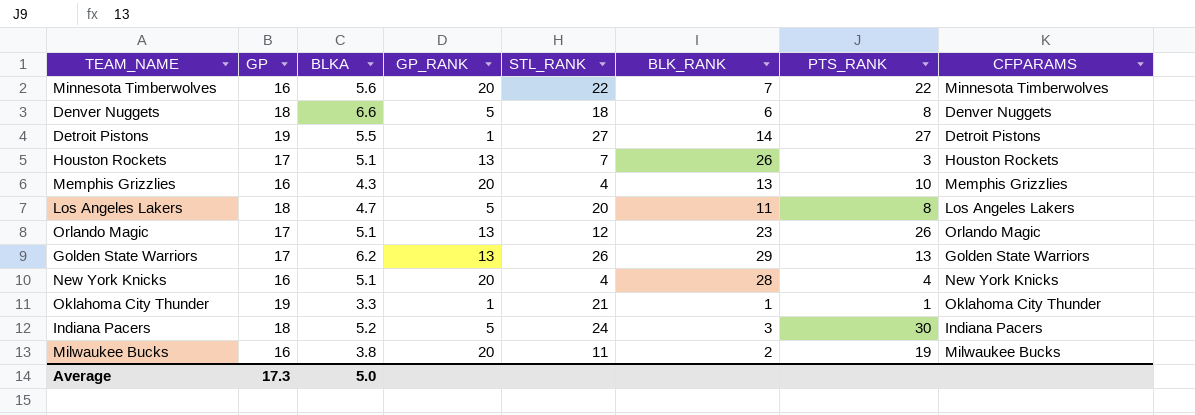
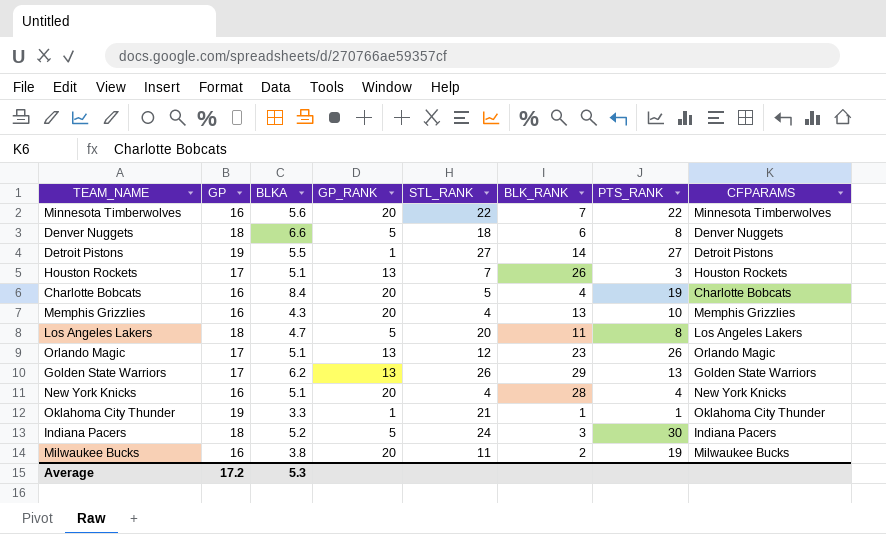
row Charlotte Bobcats: none -> 16 | 8.4 | 20 | 5 | 4 | 19 | Charlotte Bobcats
Average | GP: 17.3 -> 17.2
Average | BLKA: 5.0 -> 5.3

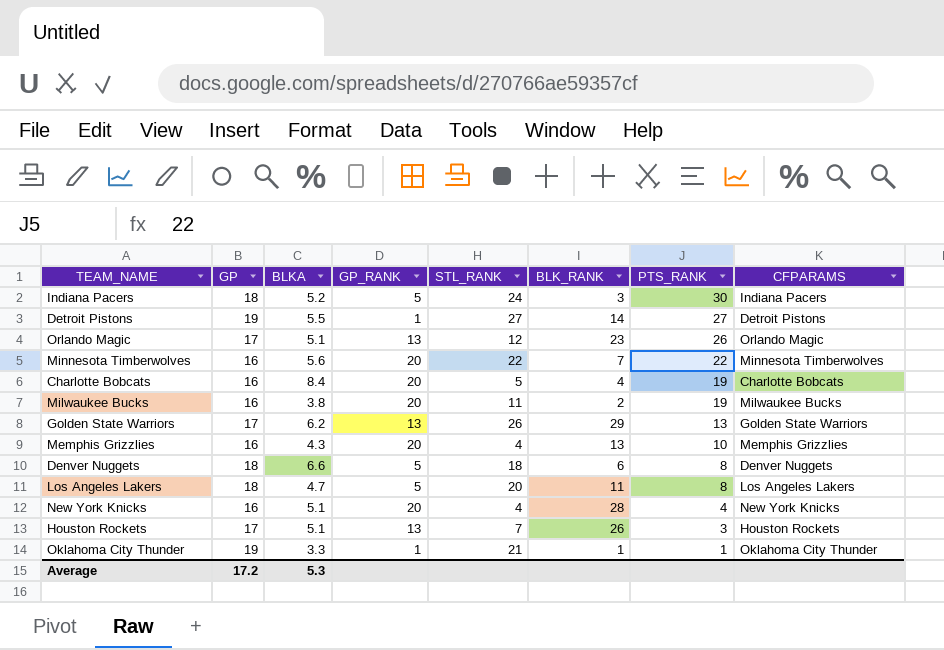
row order: none -> PTS_RANK descending

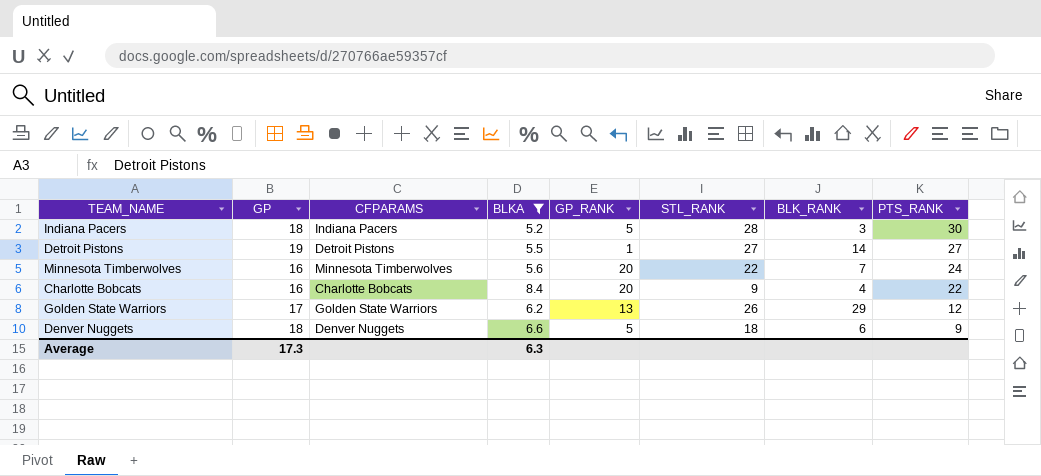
filter: none -> BLKA >= 5.2
column CFPARAMS | position: 8 -> 3
Indiana Pacers | STL_RANK: 24 -> 28
Minnesota Timberwolves | PTS_RANK: 22 -> 24
Charlotte Bobcats | STL_RANK: 5 -> 9
Charlotte Bobcats | PTS_RANK: 19 -> 22
Golden State Warriors | PTS_RANK: 13 -> 12
Denver Nuggets | PTS_RANK: 8 -> 9
Average | GP: 17.2 -> 17.3
Average | BLKA: 5.3 -> 6.3

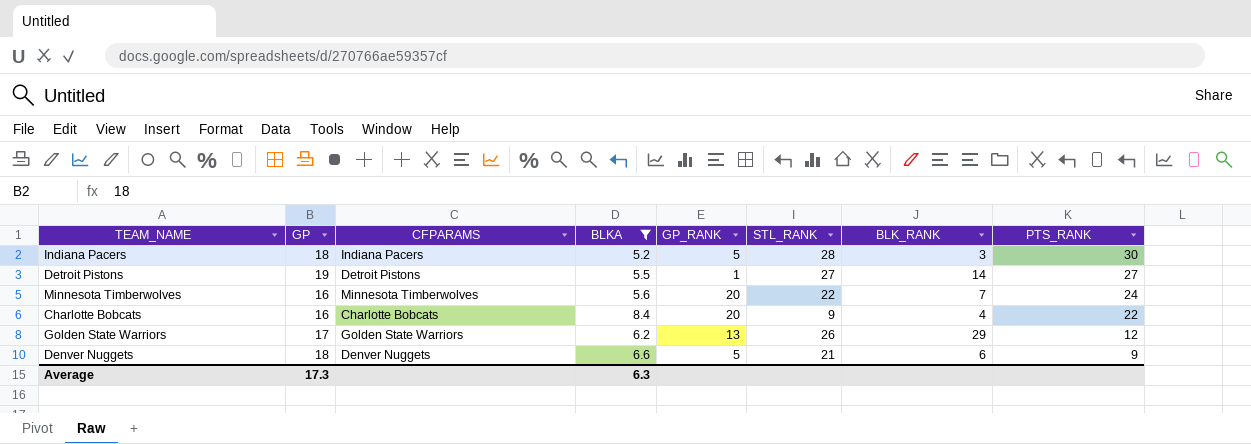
Denver Nuggets | STL_RANK: 18 -> 21

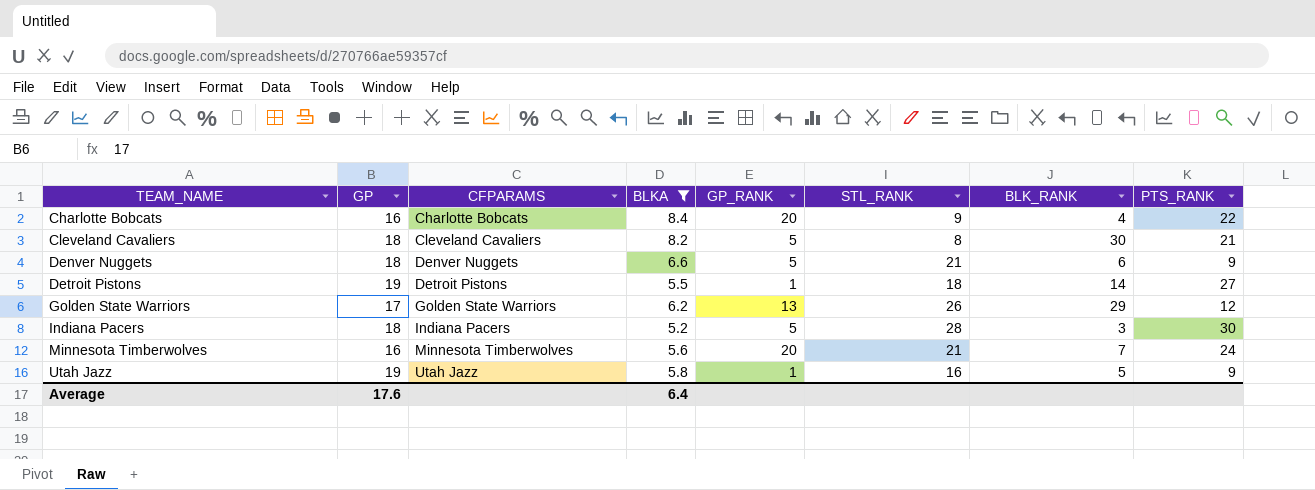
row order: PTS_RANK descending -> TEAM_NAME ascending
row Cleveland Cavaliers: none -> 18 | Cleveland Cavaliers | 8.2 | 5 | 8 | 30 | 21
Detroit Pistons | STL_RANK: 27 -> 18
Minnesota Timberwolves | STL_RANK: 22 -> 21
row Utah Jazz: none -> 19 | Utah Jazz | 5.8 | 1 | 16 | 5 | 9
Average | GP: 17.3 -> 17.6
Average | BLKA: 6.3 -> 6.4

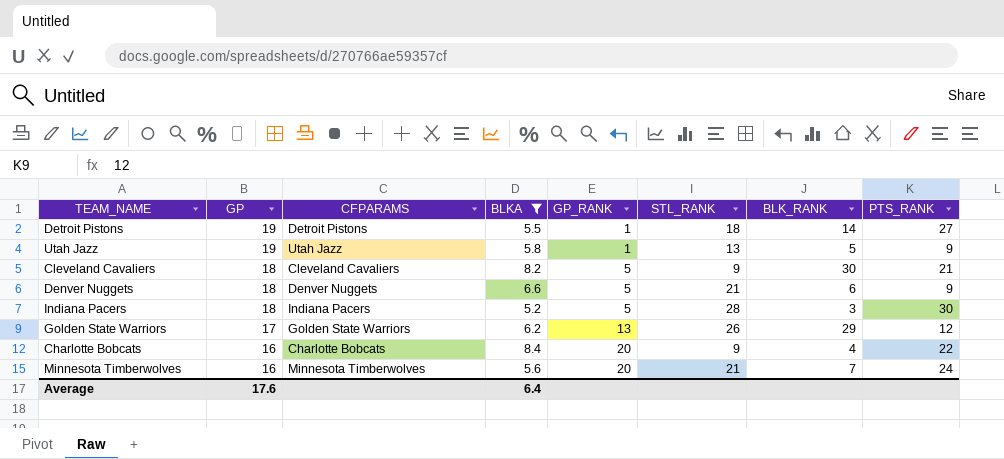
row order: TEAM_NAME ascending -> GP descending
Utah Jazz | STL_RANK: 16 -> 13
Cleveland Cavaliers | STL_RANK: 8 -> 9

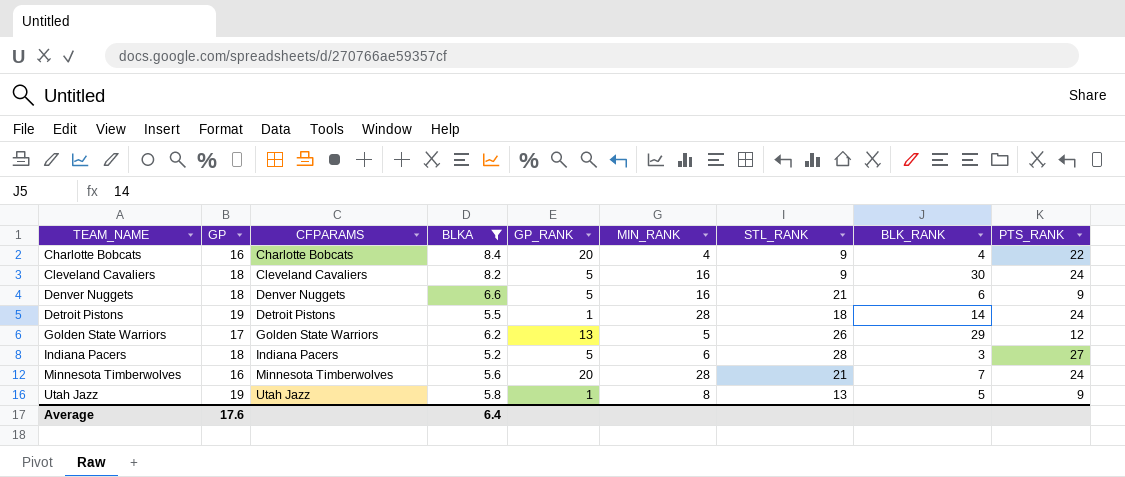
row order: GP descending -> TEAM_NAME ascending
column MIN_RANK | position: none -> 6
Cleveland Cavaliers | PTS_RANK: 21 -> 24
Detroit Pistons | PTS_RANK: 27 -> 24
Indiana Pacers | PTS_RANK: 30 -> 27

